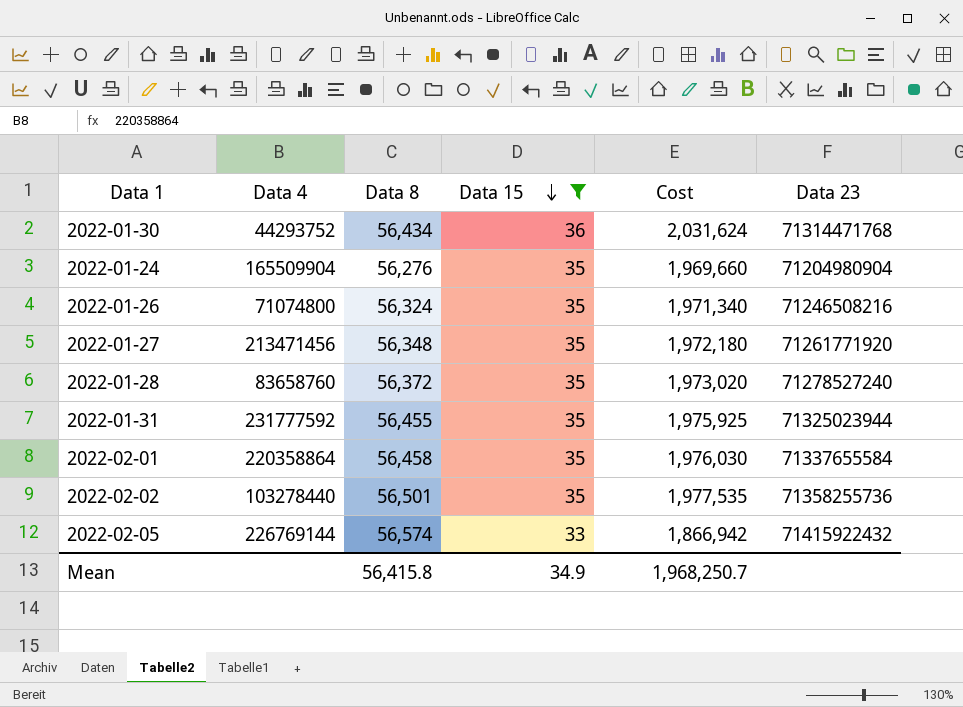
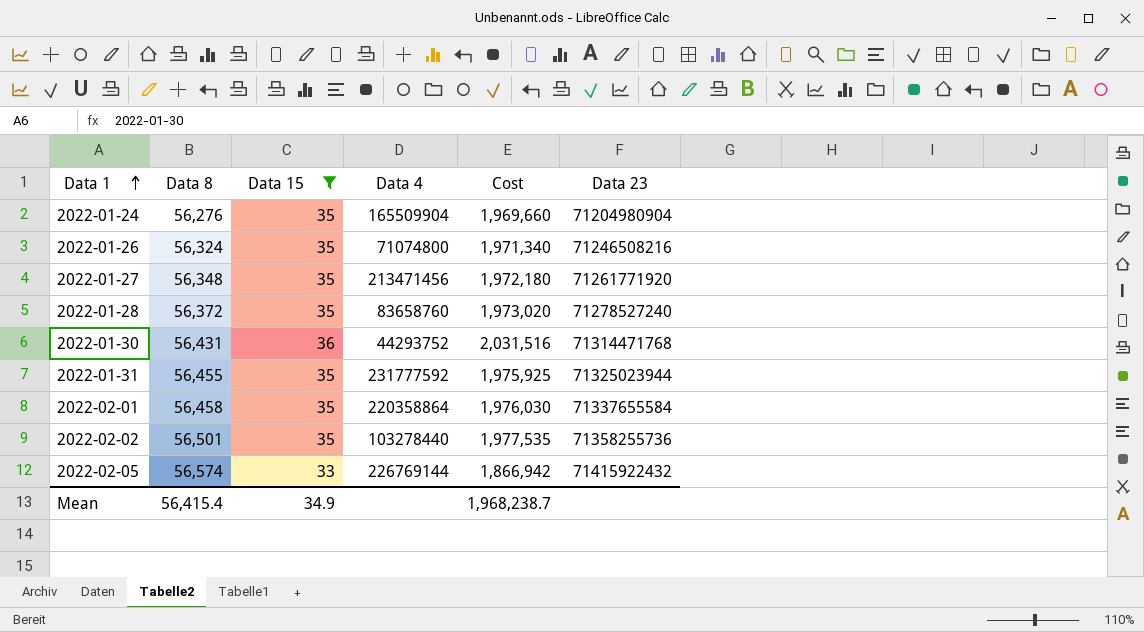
row order: Data 15 descending -> Data 1 ascending
column Data 4 | position: 2 -> 4
2022-01-30 | Data 8: 56,434 -> 56,431
2022-01-30 | Cost: 2,031,624 -> 2,031,516
Mean | Data 8: 56,415.8 -> 56,415.4
Mean | Cost: 1,968,250.7 -> 1,968,238.7

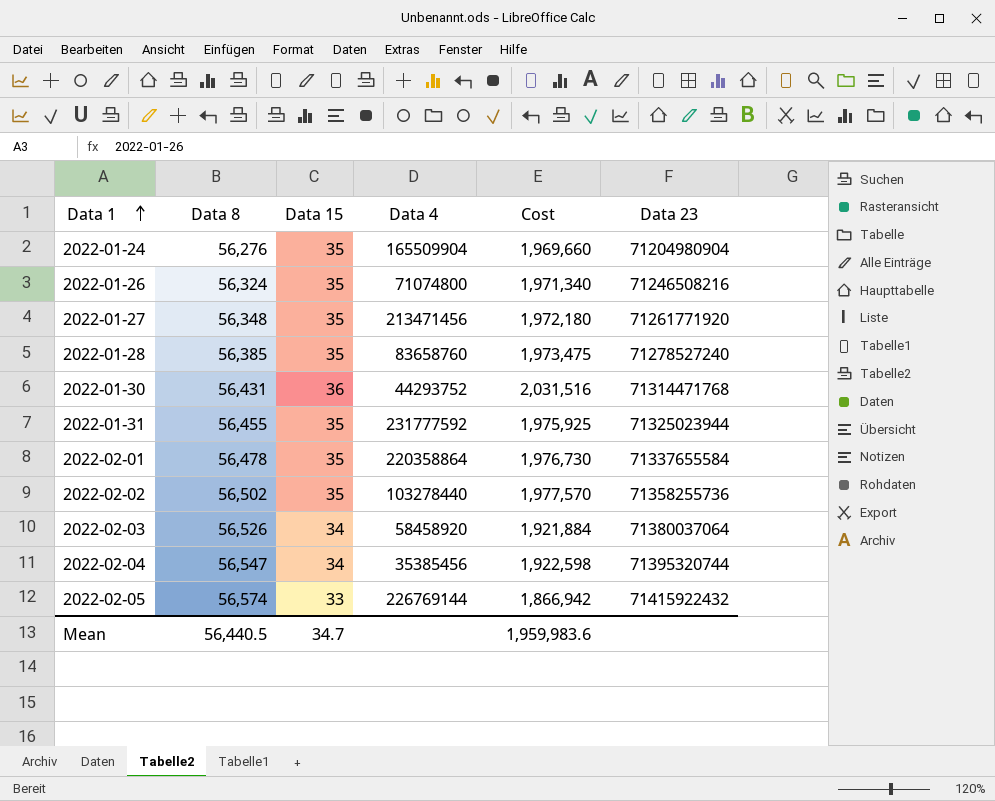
filter: Data 15 != 34 -> none
2022-01-28 | Data 8: 56,372 -> 56,385
2022-01-28 | Cost: 1,973,020 -> 1,973,475
2022-02-01 | Data 8: 56,458 -> 56,478
2022-02-01 | Cost: 1,976,030 -> 1,976,730
2022-02-02 | Data 8: 56,501 -> 56,502
2022-02-02 | Cost: 1,977,535 -> 1,977,570
Mean | Data 8: 56,415.4 -> 56,440.5
Mean | Data 15: 34.9 -> 34.7
Mean | Cost: 1,968,238.7 -> 1,959,983.6

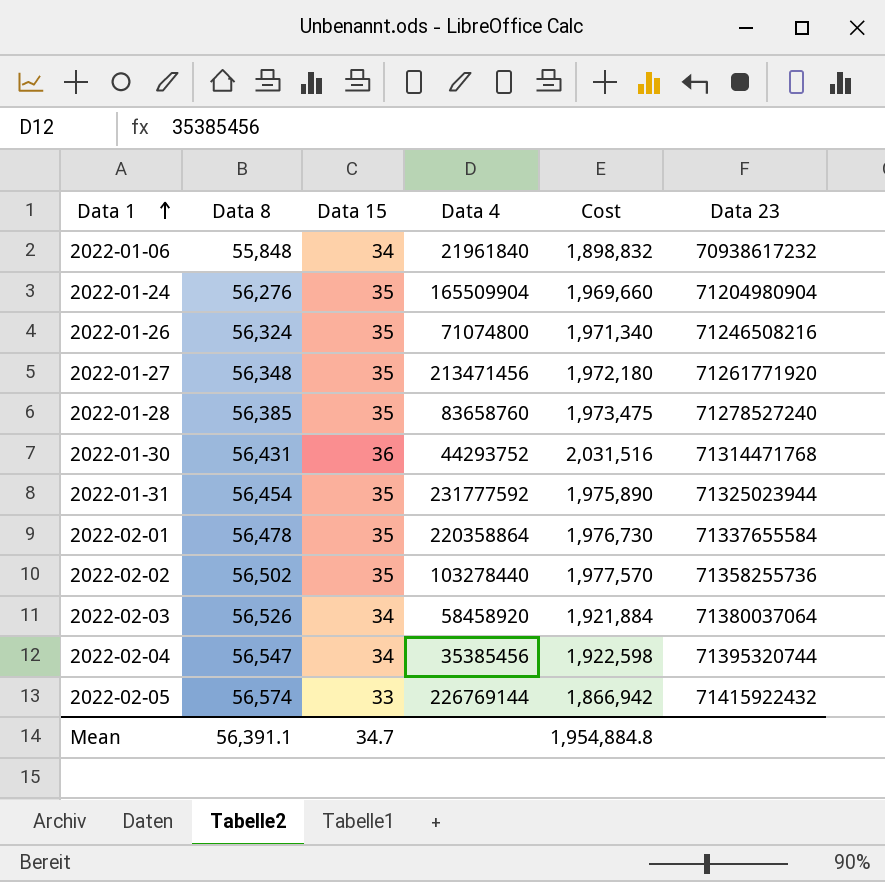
row 2022-01-06: none -> 55,848 | 34 | 21961840 | 1,898,832 | 70938617232
2022-01-31 | Data 8: 56,455 -> 56,454
2022-01-31 | Cost: 1,975,925 -> 1,975,890
Mean | Data 8: 56,440.5 -> 56,391.1
Mean | Cost: 1,959,983.6 -> 1,954,884.8

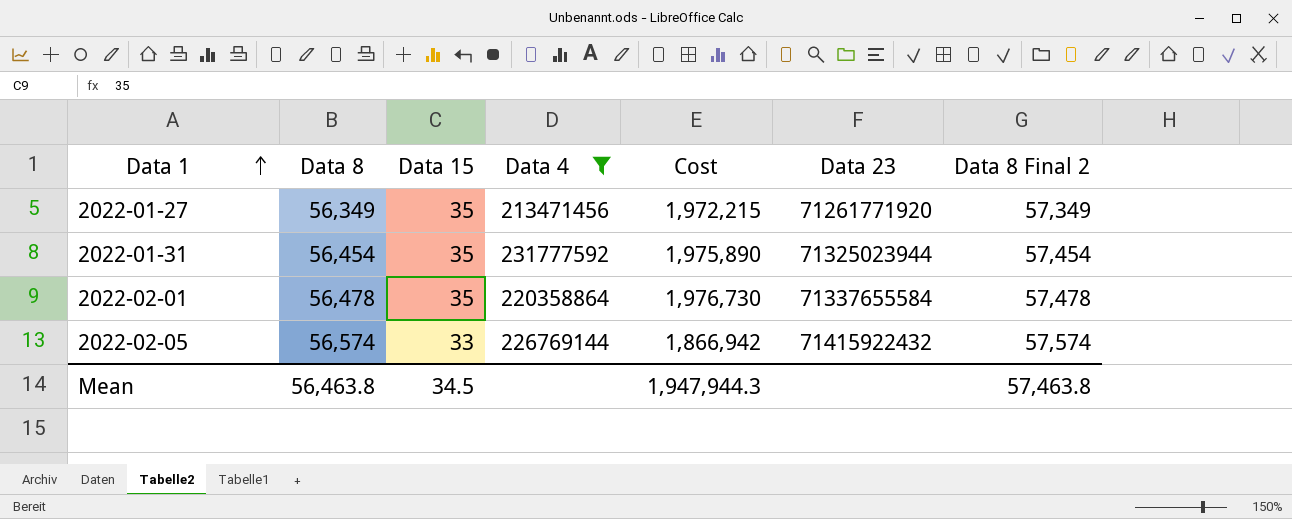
filter: none -> Data 4 >= 213471456
column Data 8 Final 2 | formula: none -> [Data 8] + 1000
2022-01-27 | Data 8: 56,348 -> 56,349
2022-01-27 | Cost: 1,972,180 -> 1,972,215
Mean | Data 8: 56,391.1 -> 56,463.8
Mean | Data 15: 34.7 -> 34.5
Mean | Cost: 1,954,884.8 -> 1,947,944.3

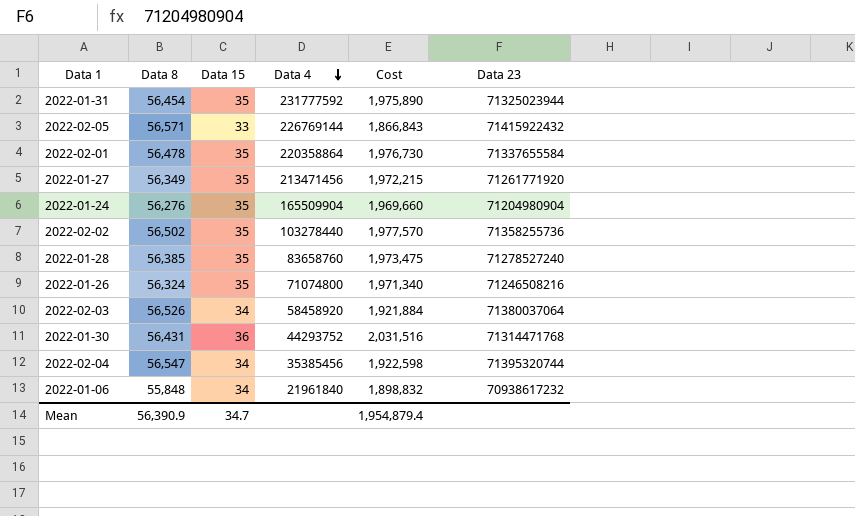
filter: Data 4 >= 213471456 -> none
row order: Data 1 ascending -> Data 4 descending
column Data 8 Final 2 | formula: [Data 8] + 1000 -> none
2022-02-05 | Data 8: 56,574 -> 56,571
2022-02-05 | Cost: 1,866,942 -> 1,866,843
Mean | Data 8: 56,463.8 -> 56,390.9
Mean | Data 15: 34.5 -> 34.7
Mean | Cost: 1,947,944.3 -> 1,954,879.4

